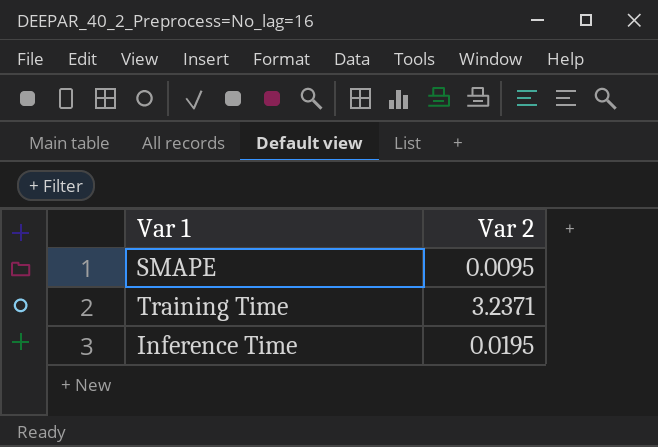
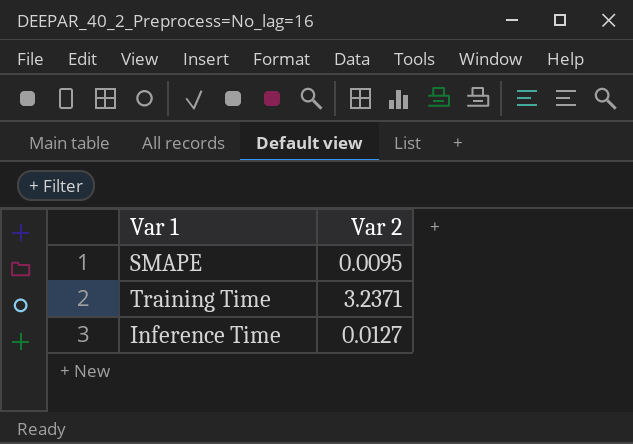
Inference Time | Var 2: 0.0195 -> 0.0127

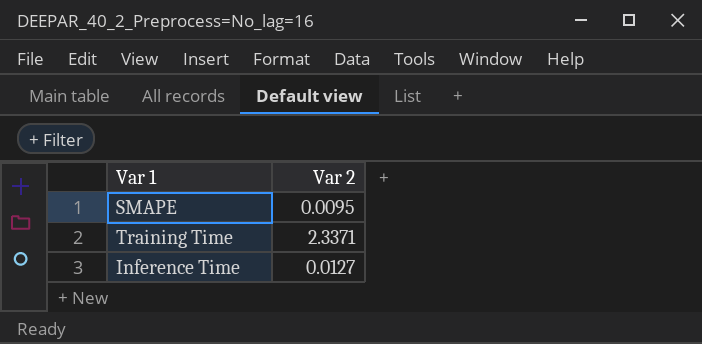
Training Time | Var 2: 3.2371 -> 2.3371

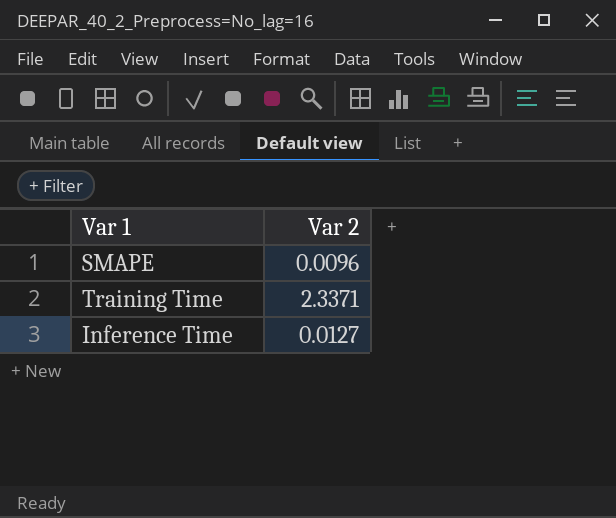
SMAPE | Var 2: 0.0095 -> 0.0096

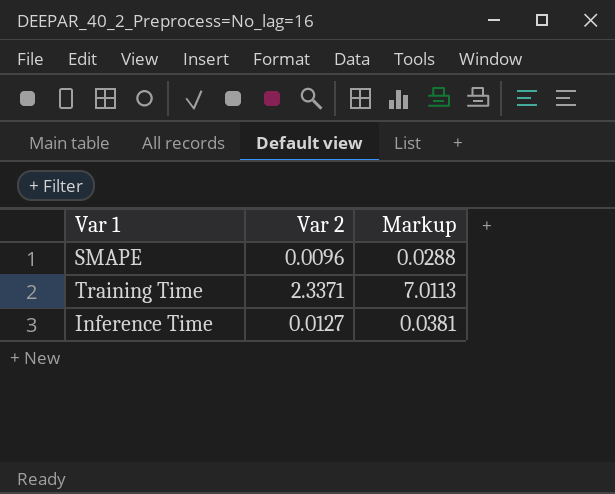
column Markup | formula: none -> [Var 2] * 3

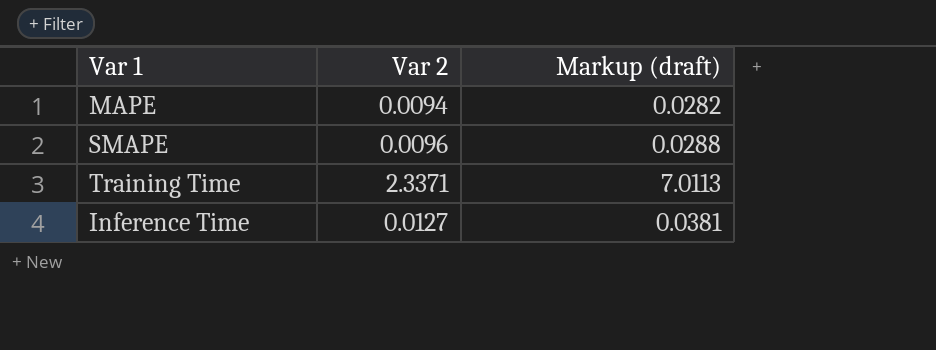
column name: Markup -> Markup (draft)
row MAPE: none -> 0.0094 | 0.0282

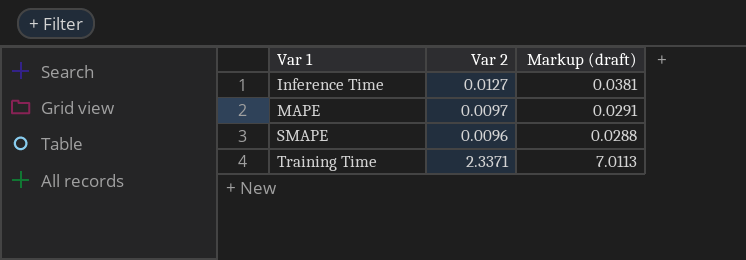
row order: none -> Var 1 ascending
MAPE | Var 2: 0.0094 -> 0.0097
MAPE | Markup (draft): 0.0282 -> 0.0291

